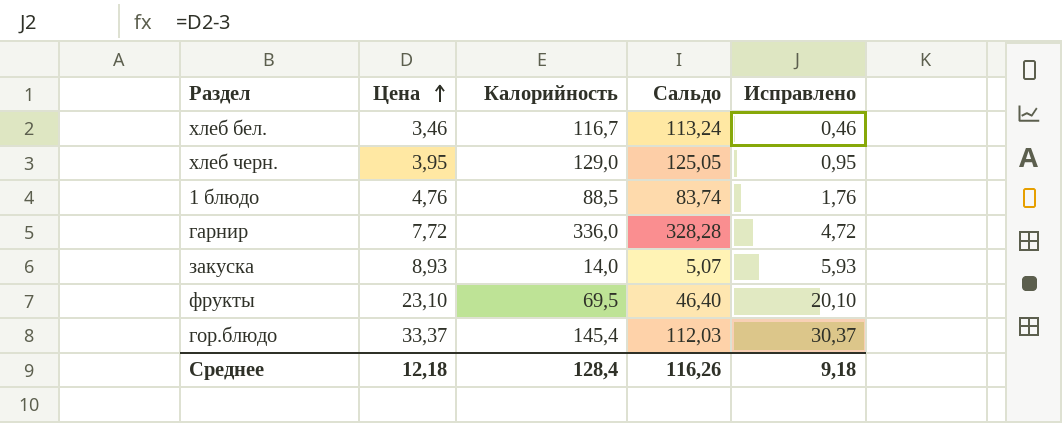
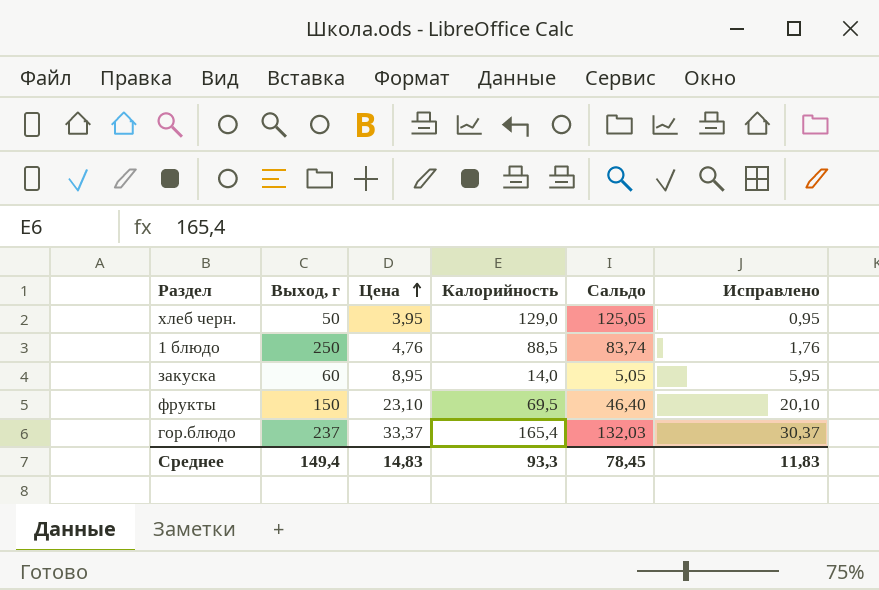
column Выход, г | position: none -> 2
row хлеб бел.: 3,46 | 116,7 | 113,24 | 0,46 -> none
row гарнир: 7,72 | 336,0 | 328,28 | 4,72 -> none
закуска | Цена: 8,93 -> 8,95
закуска | Сальдо: 5,07 -> 5,05
закуска | Исправлено: 5,93 -> 5,95
гор.блюдо | Калорийность: 145,4 -> 165,4
гор.блюдо | Сальдо: 112,03 -> 132,03
Среднее | Цена: 12,18 -> 14,83
Среднее | Калорийность: 128,4 -> 93,3
Среднее | Сальдо: 116,26 -> 78,45
Среднее | Исправлено: 9,18 -> 11,83

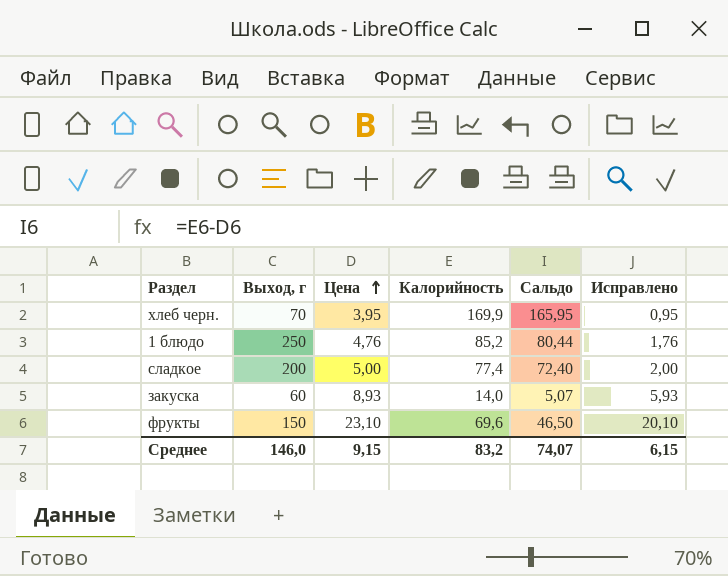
row гор.блюдо: 237 | 33,37 | 165,4 | 132,03 | 30,37 -> none
хлеб черн. | Выход, г: 50 -> 70
хлеб черн. | Калорийность: 129,0 -> 169,9
хлеб черн. | Сальдо: 125,05 -> 165,95
1 блюдо | Калорийность: 88,5 -> 85,2
1 блюдо | Сальдо: 83,74 -> 80,44
row сладкое: none -> 200 | 5,00 | 77,4 | 72,40 | 2,00
закуска | Цена: 8,95 -> 8,93
закуска | Сальдо: 5,05 -> 5,07
закуска | Исправлено: 5,95 -> 5,93
фрукты | Калорийность: 69,5 -> 69,6
фрукты | Сальдо: 46,40 -> 46,50
Среднее | Выход, г: 149,4 -> 146,0
Среднее | Цена: 14,83 -> 9,15
Среднее | Калорийность: 93,3 -> 83,2
Среднее | Сальдо: 78,45 -> 74,07
Среднее | Исправлено: 11,83 -> 6,15

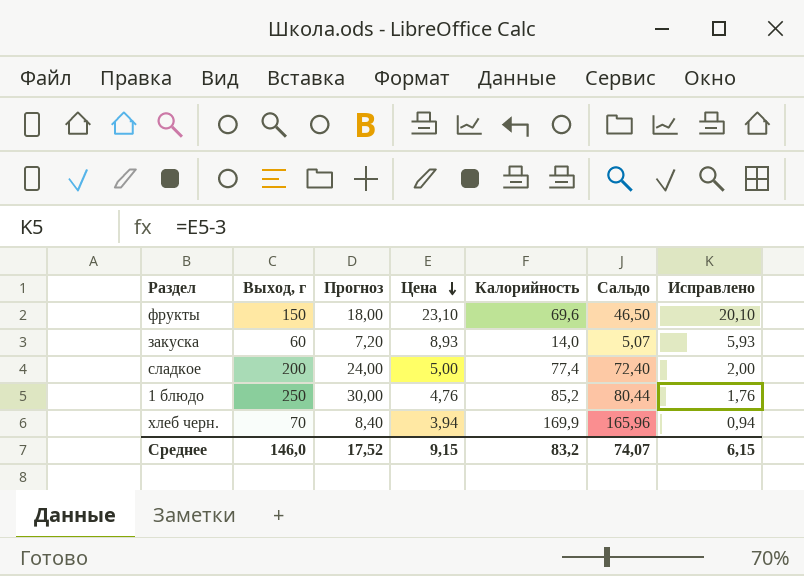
row order: Цена ascending -> Цена descending
column Прогноз | formula: none -> [Выход, г] * 0,12
хлеб черн. | Цена: 3,95 -> 3,94
хлеб черн. | Сальдо: 165,95 -> 165,96
хлеб черн. | Исправлено: 0,95 -> 0,94

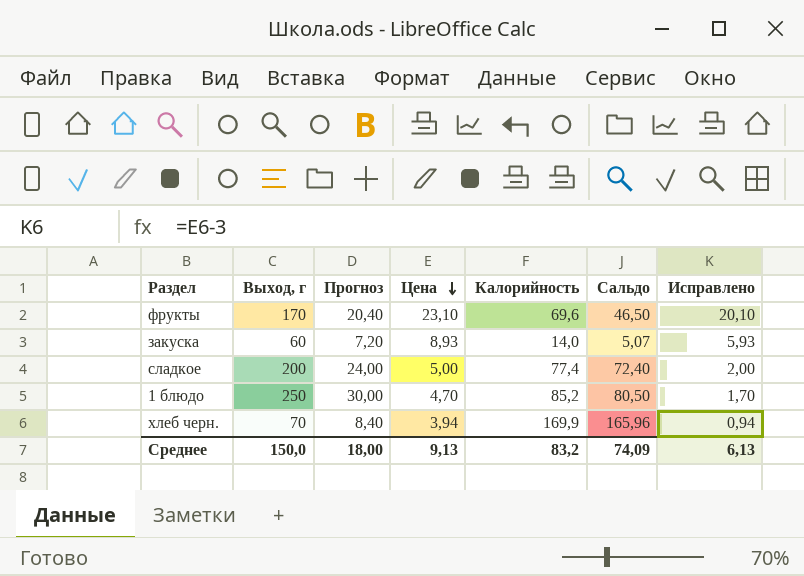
фрукты | Выход, г: 150 -> 170
фрукты | Прогноз: 18,00 -> 20,40
1 блюдо | Цена: 4,76 -> 4,70
1 блюдо | Сальдо: 80,44 -> 80,50
1 блюдо | Исправлено: 1,76 -> 1,70
Среднее | Выход, г: 146,0 -> 150,0
Среднее | Прогноз: 17,52 -> 18,00
Среднее | Цена: 9,15 -> 9,13
Среднее | Сальдо: 74,07 -> 74,09
Среднее | Исправлено: 6,15 -> 6,13

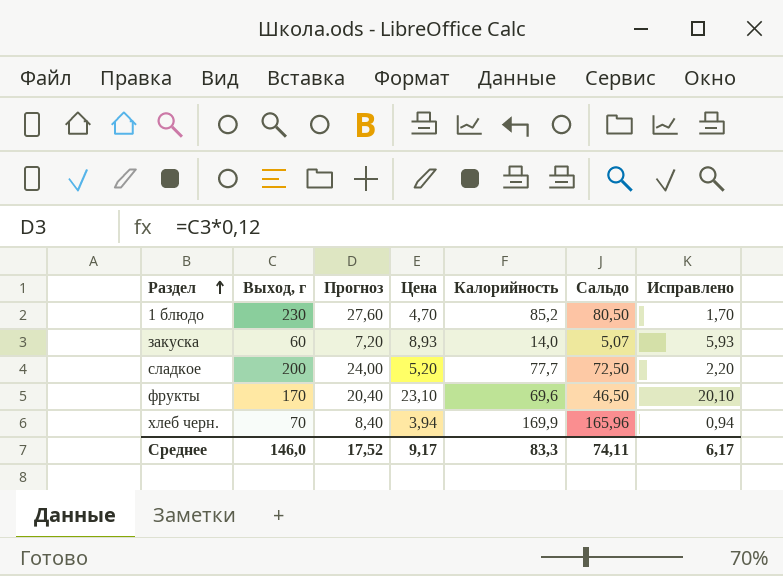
row order: Цена descending -> Раздел ascending
1 блюдо | Выход, г: 250 -> 230
1 блюдо | Прогноз: 30,00 -> 27,60
сладкое | Цена: 5,00 -> 5,20
сладкое | Калорийность: 77,4 -> 77,7
сладкое | Сальдо: 72,40 -> 72,50
сладкое | Исправлено: 2,00 -> 2,20
Среднее | Выход, г: 150,0 -> 146,0
Среднее | Прогноз: 18,00 -> 17,52
Среднее | Цена: 9,13 -> 9,17
Среднее | Калорийность: 83,2 -> 83,3
Среднее | Сальдо: 74,09 -> 74,11
Среднее | Исправлено: 6,13 -> 6,17

